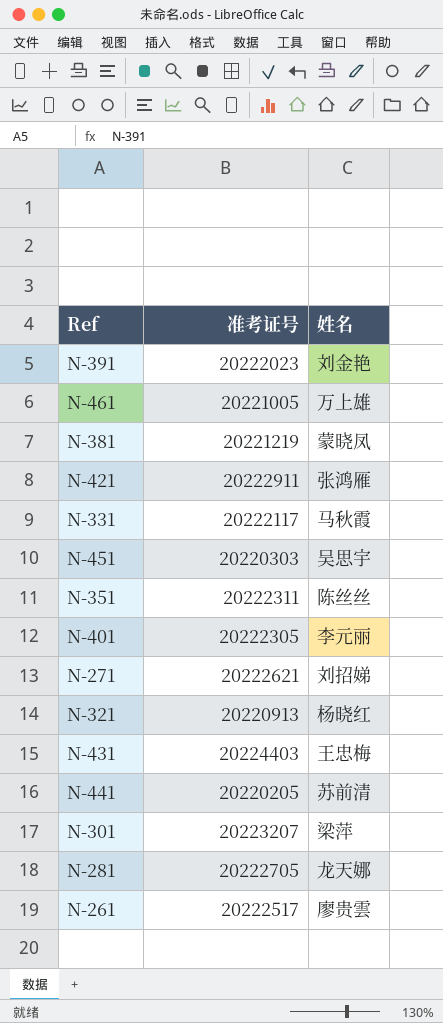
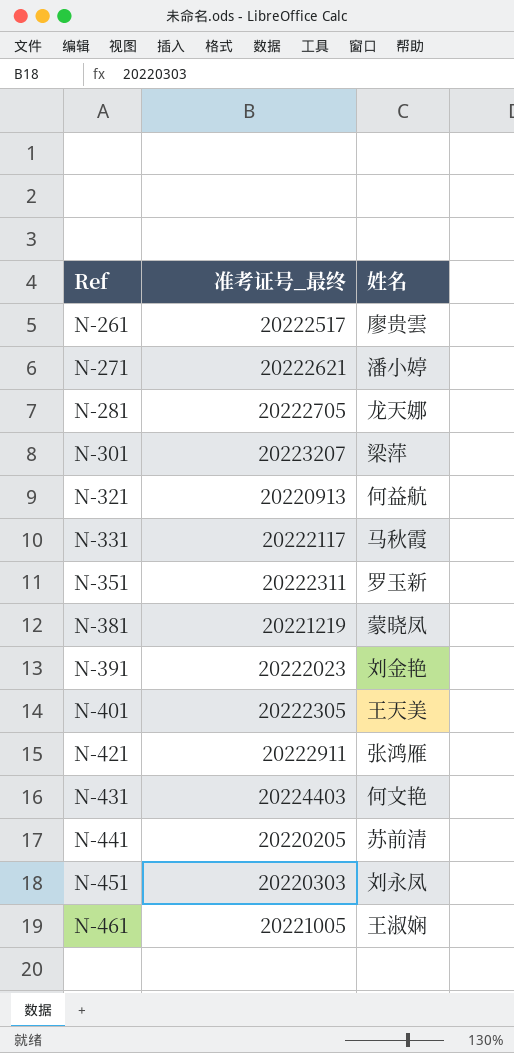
row order: none -> Ref ascending
column name: 准考证号 -> 准考证号_最终
N-271 | 姓名: 刘招娣 -> 潘小婷
N-321 | 姓名: 杨晓红 -> 何益航
N-351 | 姓名: 陈丝丝 -> 罗玉新
N-401 | 姓名: 李元丽 -> 王天美
N-431 | 姓名: 王忠梅 -> 何文艳
N-451 | 姓名: 吴思宇 -> 刘永凤
N-461 | 姓名: 万上雄 -> 王淑娴

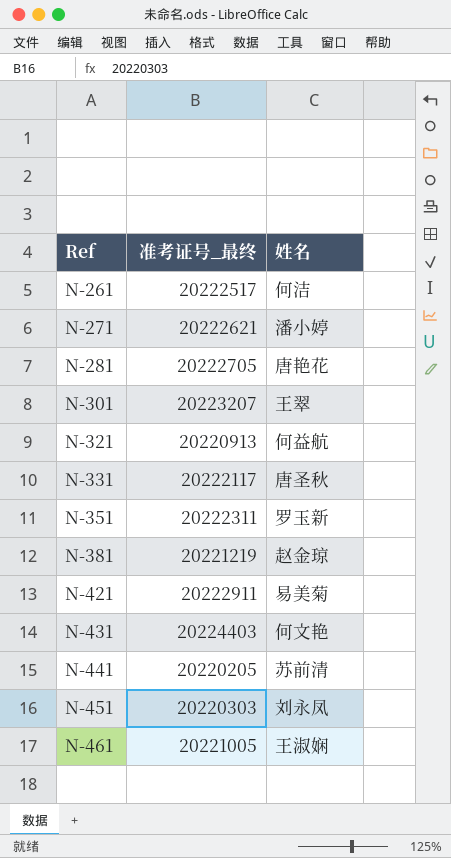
row N-391: 20222023 | 刘金艳 -> none
row N-401: 20222305 | 王天美 -> none
N-261 | 姓名: 廖贵雲 -> 何洁
N-281 | 姓名: 龙天娜 -> 唐艳花
N-301 | 姓名: 梁萍 -> 王翠
N-331 | 姓名: 马秋霞 -> 唐圣秋
N-381 | 姓名: 蒙晓凤 -> 赵金琼
N-421 | 姓名: 张鸿雁 -> 易美菊

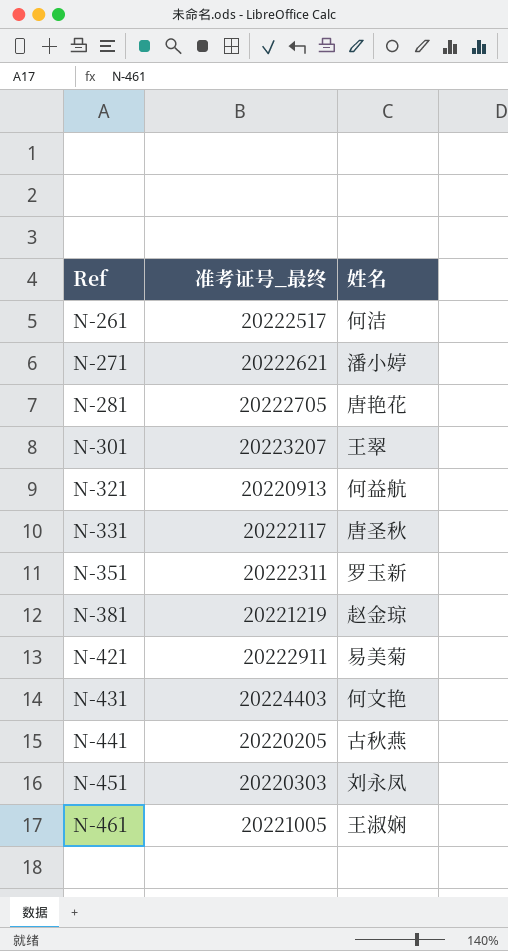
N-441 | 姓名: 苏前清 -> 古秋燕

